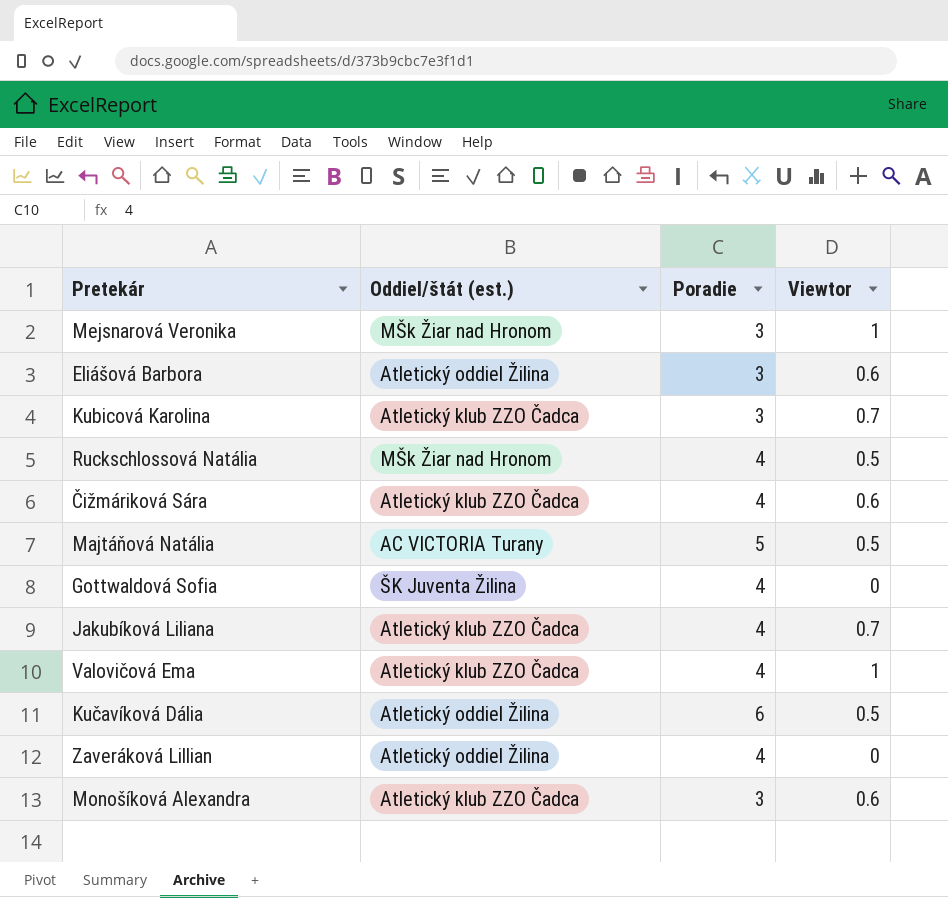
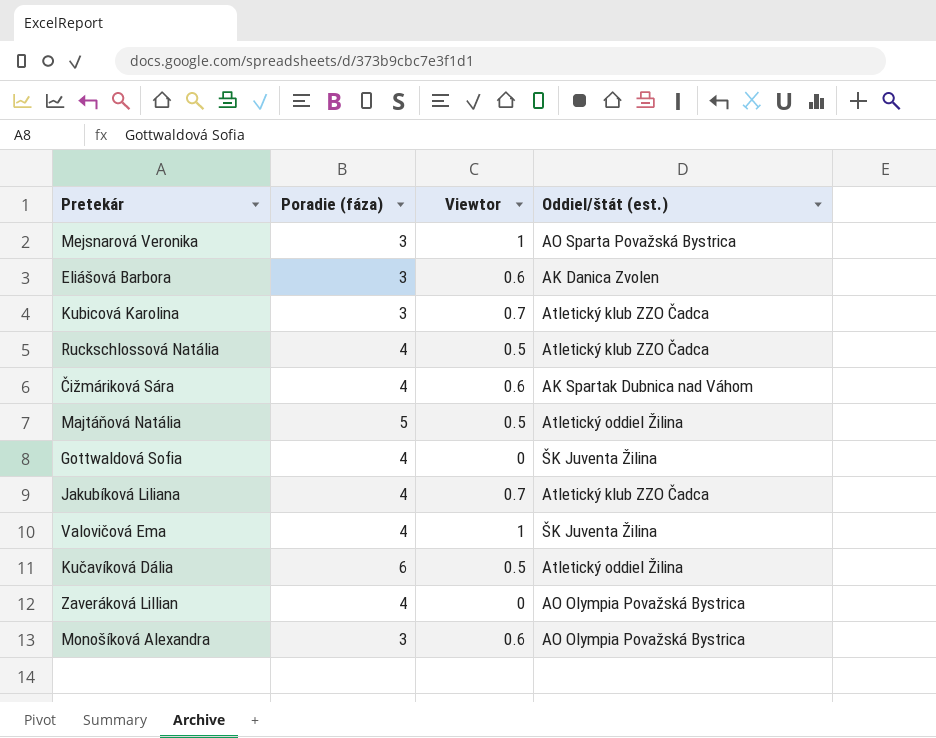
column name: Poradie -> Poradie (fáza)
column Oddiel/štát (est.) | position: 2 -> 4
Mejsnarová Veronika | Oddiel/štát (est.): MŠk Žiar nad Hronom -> AO Sparta Považská Bystrica
Eliášová Barbora | Oddiel/štát (est.): Atletický oddiel Žilina -> AK Danica Zvolen
Ruckschlossová Natália | Oddiel/štát (est.): MŠk Žiar nad Hronom -> Atletický klub ZZO Čadca
Čižmáriková Sára | Oddiel/štát (est.): Atletický klub ZZO Čadca -> AK Spartak Dubnica nad Váhom
Majtáňová Natália | Oddiel/štát (est.): AC VICTORIA Turany -> Atletický oddiel Žilina
Valovičová Ema | Oddiel/štát (est.): Atletický klub ZZO Čadca -> ŠK Juventa Žilina
Zaveráková Lillian | Oddiel/štát (est.): Atletický oddiel Žilina -> AO Olympia Považská Bystrica
Monošíková Alexandra | Oddiel/štát (est.): Atletický klub ZZO Čadca -> AO Olympia Považská Bystrica

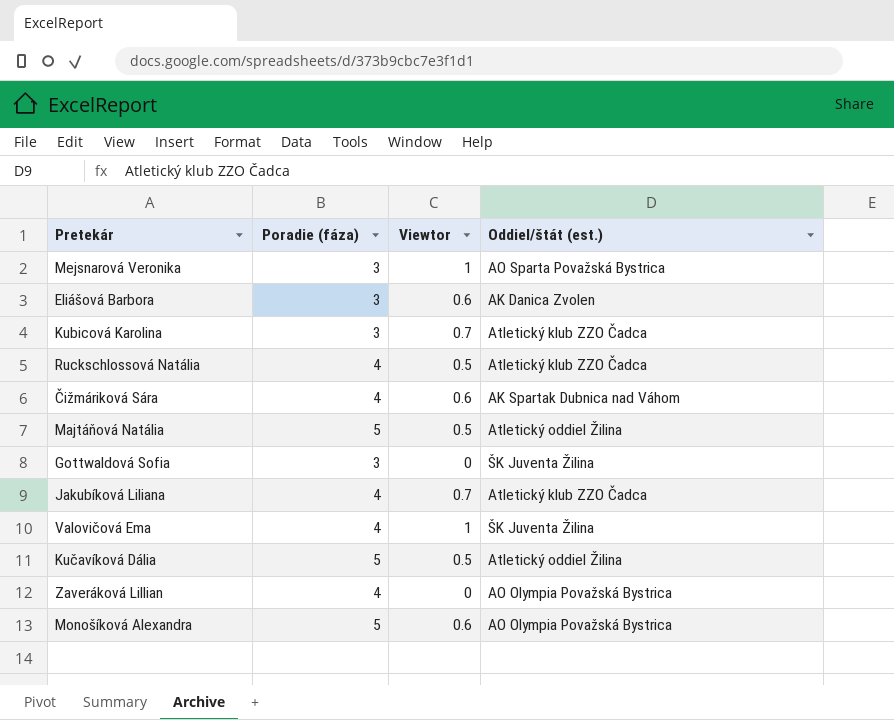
Gottwaldová Sofia | Poradie (fáza): 4 -> 3
Kučavíková Dália | Poradie (fáza): 6 -> 5
Monošíková Alexandra | Poradie (fáza): 3 -> 5

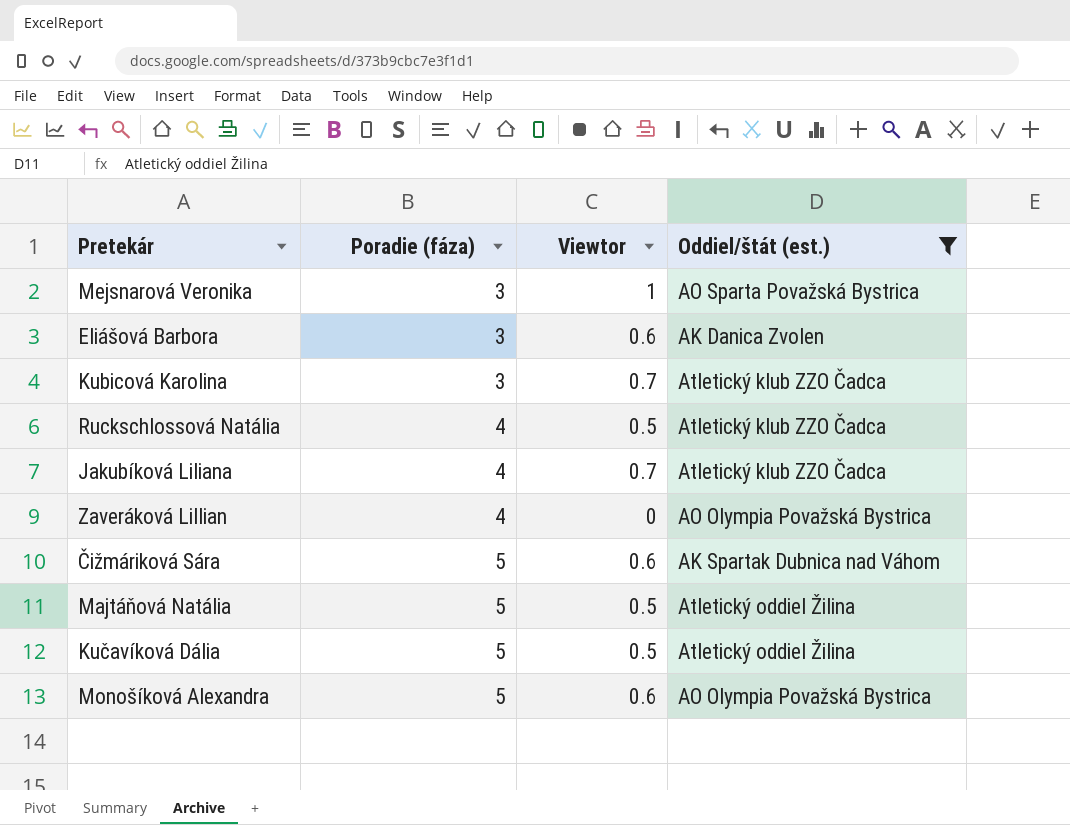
filter: none -> Oddiel/štát (est.) != ŠK Juventa Žilina
row order: none -> Poradie (fáza) ascending
Čižmáriková Sára | Poradie (fáza): 4 -> 5

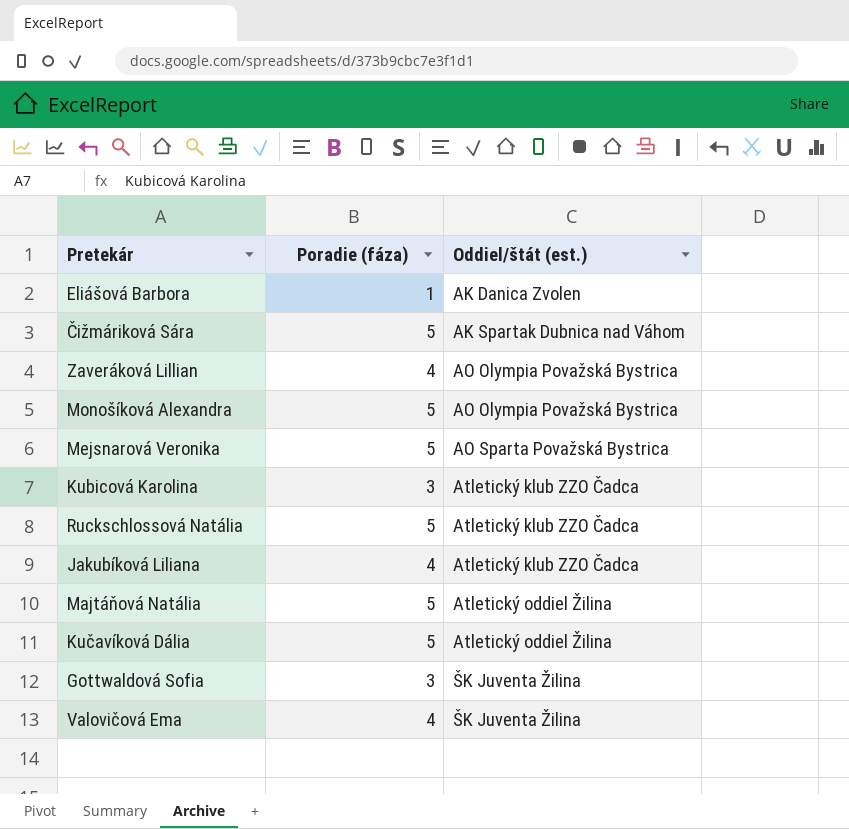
filter: Oddiel/štát (est.) != ŠK Juventa Žilina -> none
row order: Poradie (fáza) ascending -> Oddiel/štát (est.) ascending
column Viewtor | position: 3 -> none
Eliášová Barbora | Poradie (fáza): 3 -> 1
Mejsnarová Veronika | Poradie (fáza): 3 -> 5
Ruckschlossová Natália | Poradie (fáza): 4 -> 5

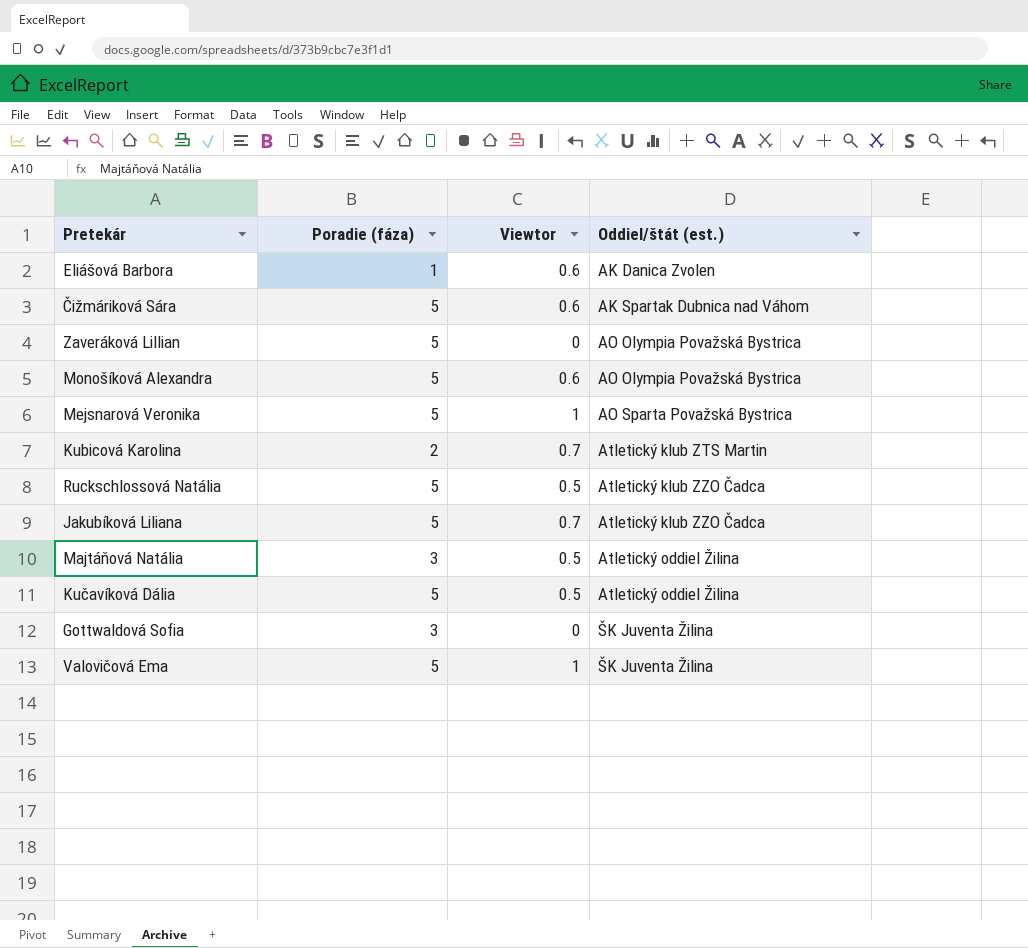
column Viewtor | position: none -> 3
Zaveráková Lillian | Poradie (fáza): 4 -> 5
Kubicová Karolina | Poradie (fáza): 3 -> 2
Kubicová Karolina | Oddiel/štát (est.): Atletický klub ZZO Čadca -> Atletický klub ZTS Martin
Jakubíková Liliana | Poradie (fáza): 4 -> 5
Majtáňová Natália | Poradie (fáza): 5 -> 3
Valovičová Ema | Poradie (fáza): 4 -> 5

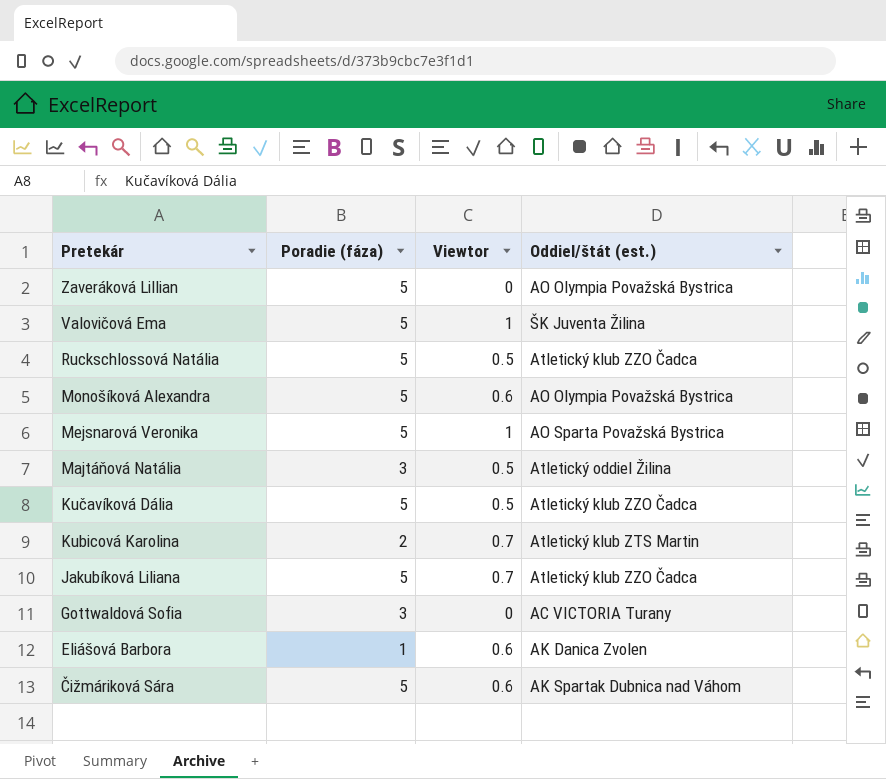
row order: Oddiel/štát (est.) ascending -> Pretekár descending
Kučavíková Dália | Oddiel/štát (est.): Atletický oddiel Žilina -> Atletický klub ZZO Čadca
Gottwaldová Sofia | Oddiel/štát (est.): ŠK Juventa Žilina -> AC VICTORIA Turany

